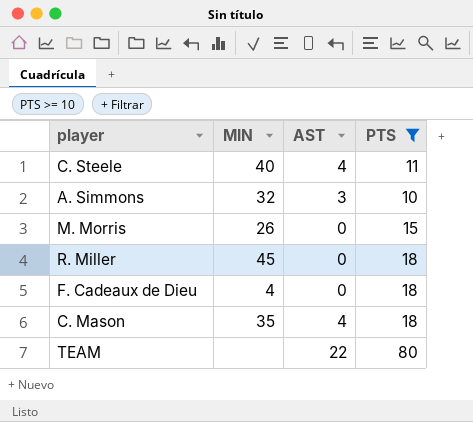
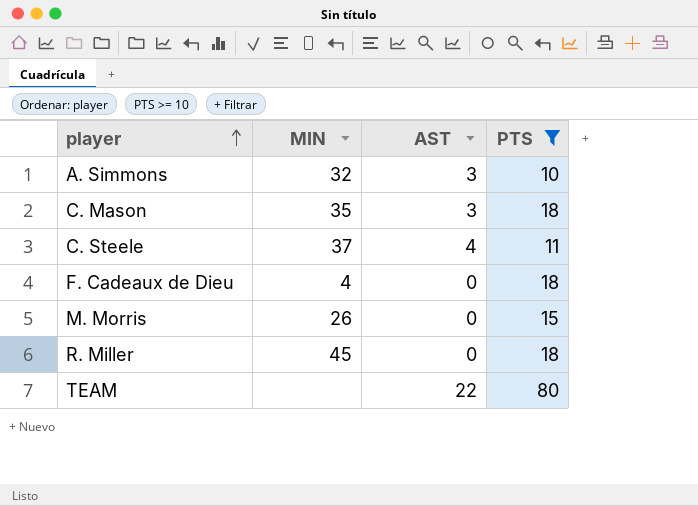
row order: none -> player ascending
C. Mason | AST: 4 -> 3
C. Steele | MIN: 40 -> 37

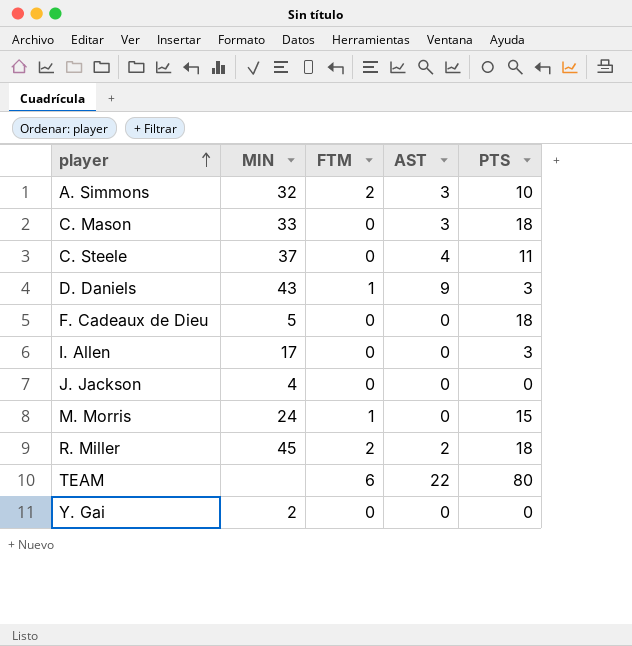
filter: PTS >= 10 -> none
column FTM | position: none -> 3
C. Mason | MIN: 35 -> 33
F. Cadeaux de Dieu | MIN: 4 -> 5
M. Morris | MIN: 26 -> 24
R. Miller | AST: 0 -> 2

